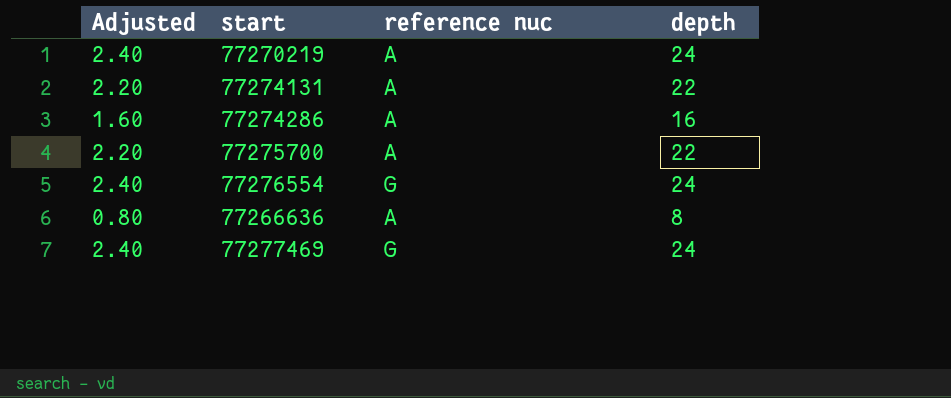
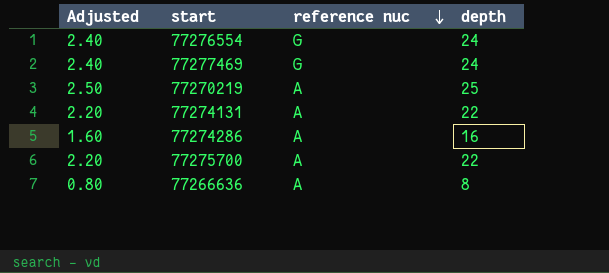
row order: none -> reference nuc descending
77270219 | Adjusted: 2.40 -> 2.50
77270219 | depth: 24 -> 25

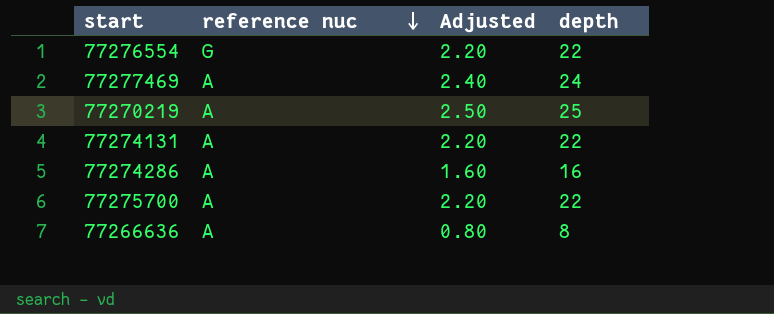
column Adjusted | position: 1 -> 3
77276554 | Adjusted: 2.40 -> 2.20
77276554 | depth: 24 -> 22
77277469 | reference nuc: G -> A

